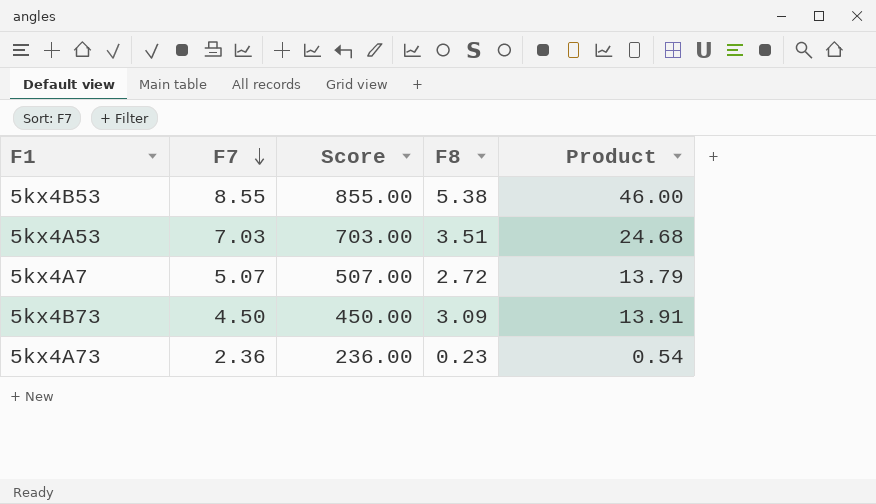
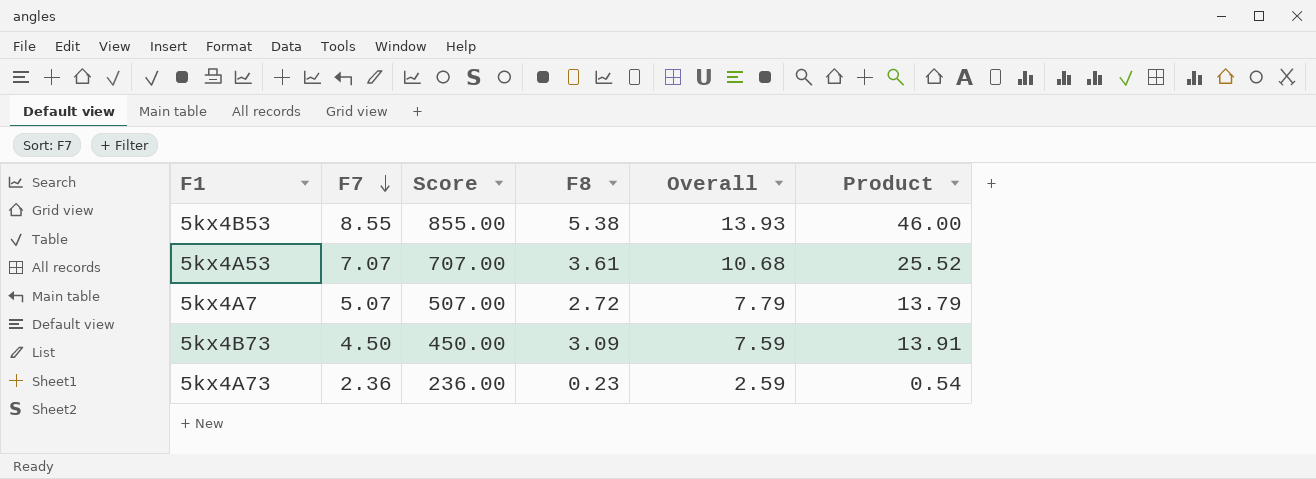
column Overall | formula: none -> [F7] + [F8]
5kx4A53 | F7: 7.03 -> 7.07
5kx4A53 | Score: 703.00 -> 707.00
5kx4A53 | F8: 3.51 -> 3.61
5kx4A53 | Product: 24.68 -> 25.52

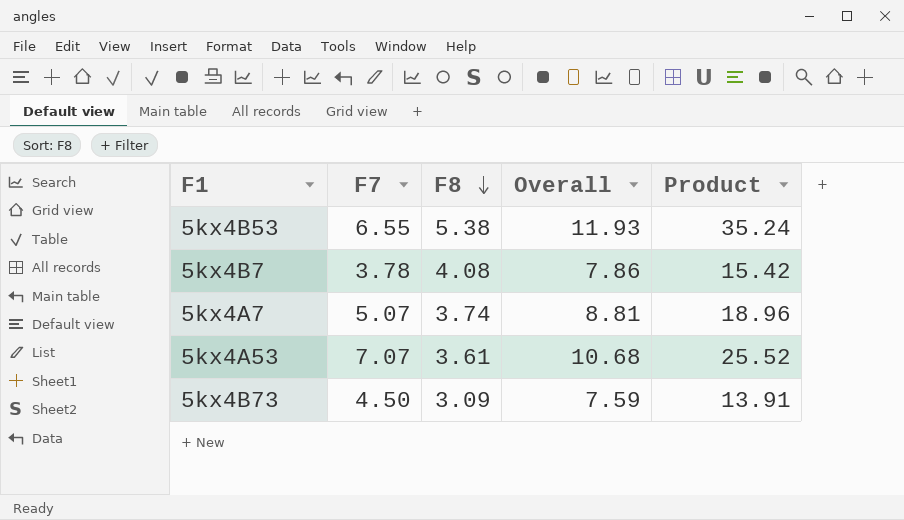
row order: F7 descending -> F8 descending
column Score | formula: [F7] * 100 -> none
row 5kx4A73: 2.36 | 236.00 | 0.23 | 2.59 | 0.54 -> none
5kx4B53 | F7: 8.55 -> 6.55
5kx4B53 | Overall: 13.93 -> 11.93
5kx4B53 | Product: 46.00 -> 35.24
row 5kx4B7: none -> 3.78 | 4.08 | 7.86 | 15.42
5kx4A7 | F8: 2.72 -> 3.74
5kx4A7 | Overall: 7.79 -> 8.81
5kx4A7 | Product: 13.79 -> 18.96

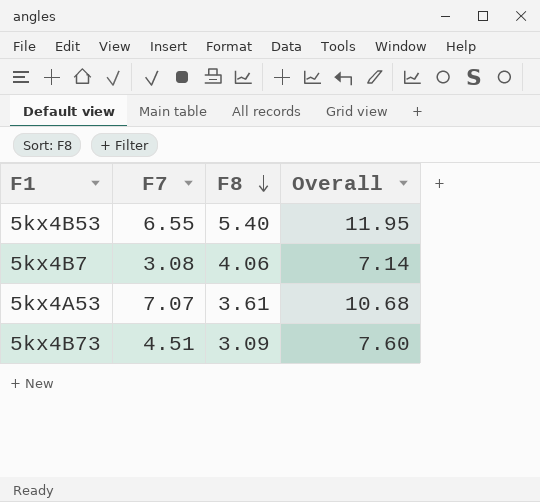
column Product | formula: [F7] * [F8] -> none
row 5kx4A7: 5.07 | 3.74 | 8.81 | 18.96 -> none
5kx4B53 | F8: 5.38 -> 5.40
5kx4B53 | Overall: 11.93 -> 11.95
5kx4B7 | F7: 3.78 -> 3.08
5kx4B7 | F8: 4.08 -> 4.06
5kx4B7 | Overall: 7.86 -> 7.14
5kx4B73 | F7: 4.50 -> 4.51
5kx4B73 | Overall: 7.59 -> 7.60

